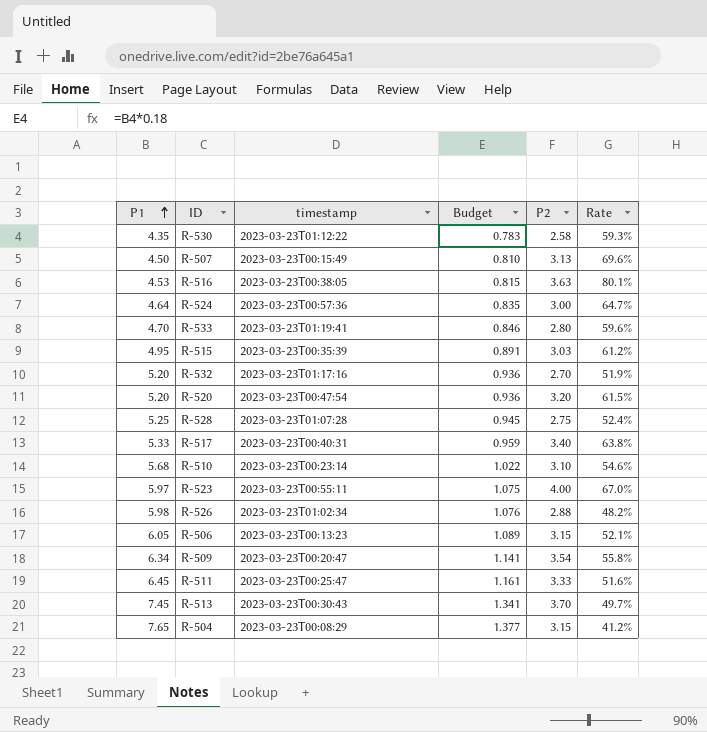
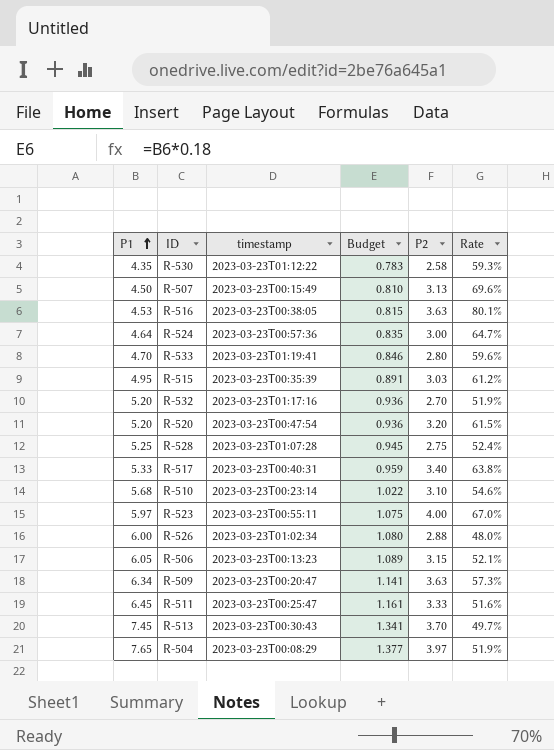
R-526 | P1: 5.98 -> 6.00
R-526 | Budget: 1.076 -> 1.080
R-526 | Rate: 48.2% -> 48.0%
R-509 | P2: 3.54 -> 3.63
R-509 | Rate: 55.8% -> 57.3%
R-504 | P2: 3.15 -> 3.97
R-504 | Rate: 41.2% -> 51.9%

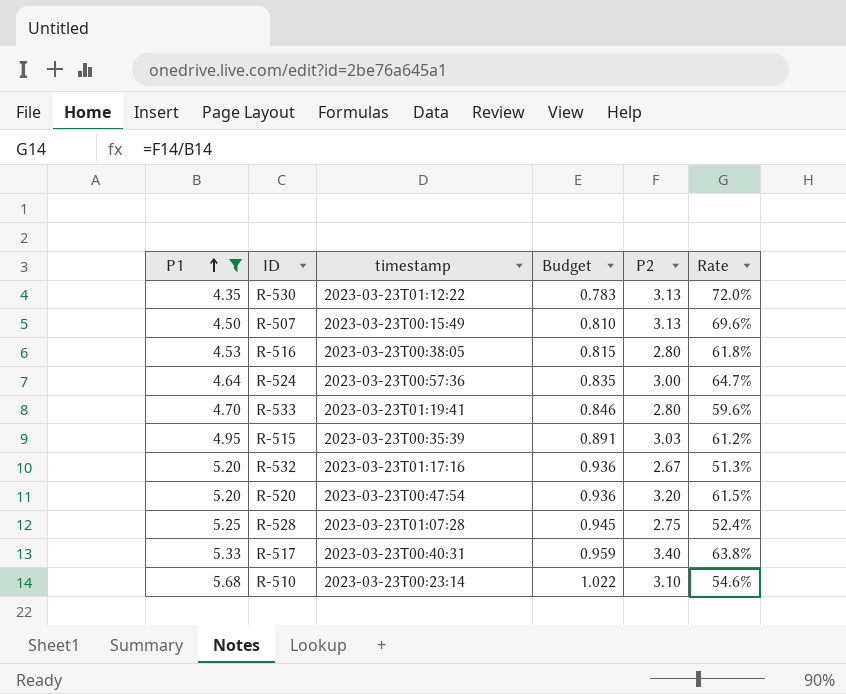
filter: none -> P1 <= 5.68
R-530 | P2: 2.58 -> 3.13
R-530 | Rate: 59.3% -> 72.0%
R-516 | P2: 3.63 -> 2.80
R-516 | Rate: 80.1% -> 61.8%
R-532 | P2: 2.70 -> 2.67
R-532 | Rate: 51.9% -> 51.3%

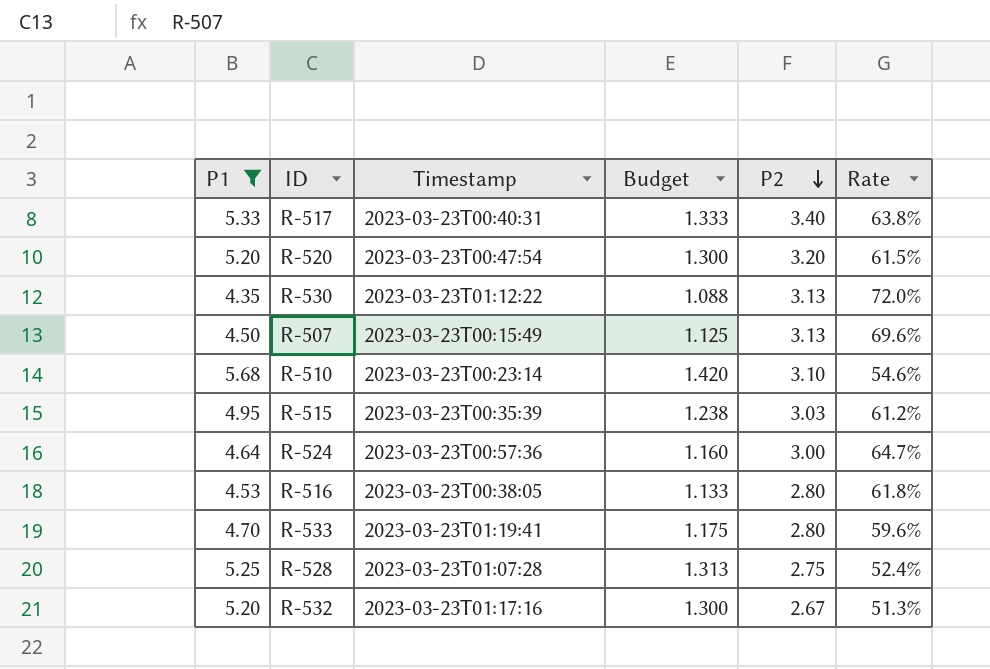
row order: P1 ascending -> P2 descending
column name: timestamp -> Timestamp
column Budget | formula: [P1] * 0.18 -> [P1] * 0.25

